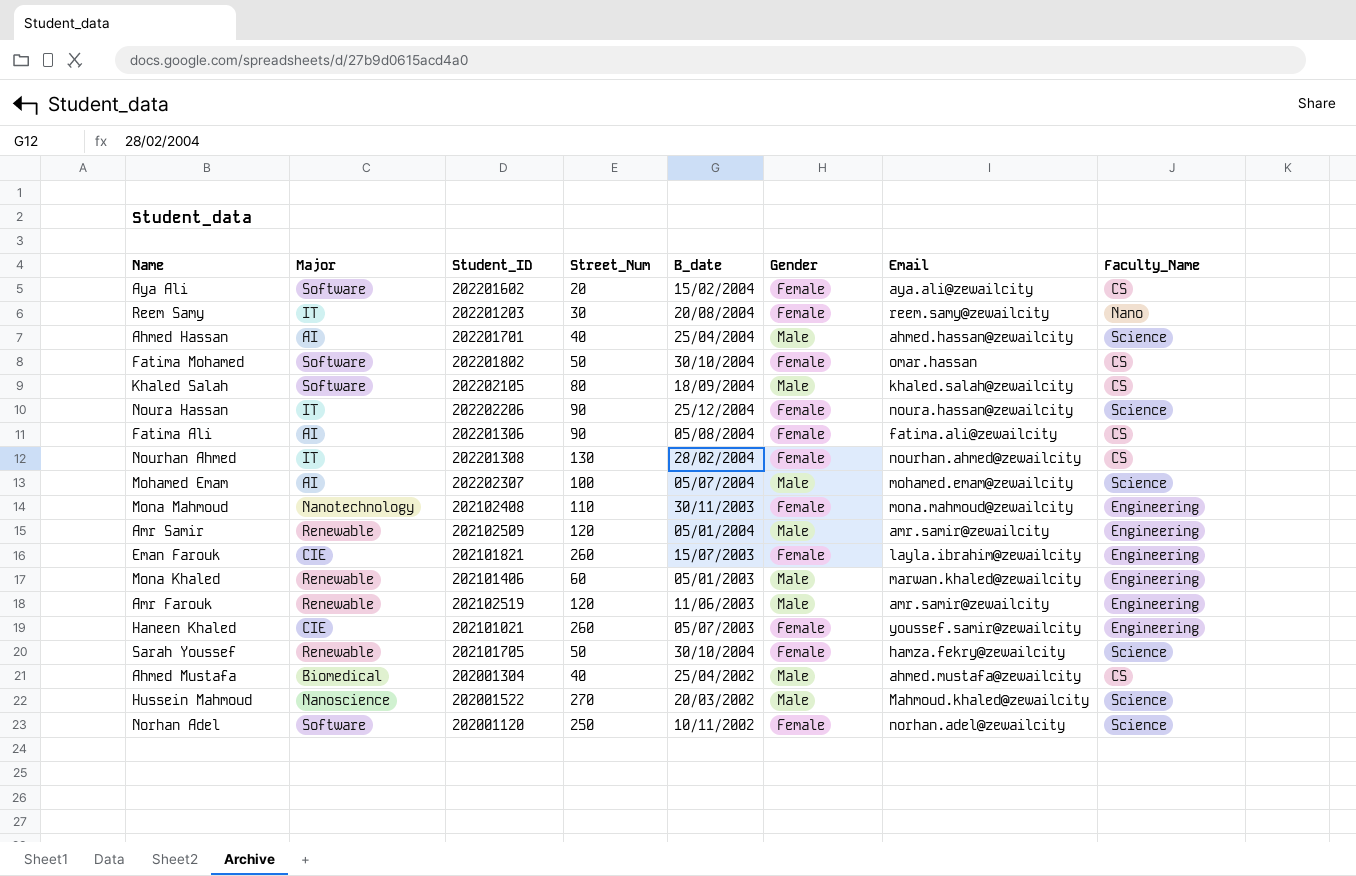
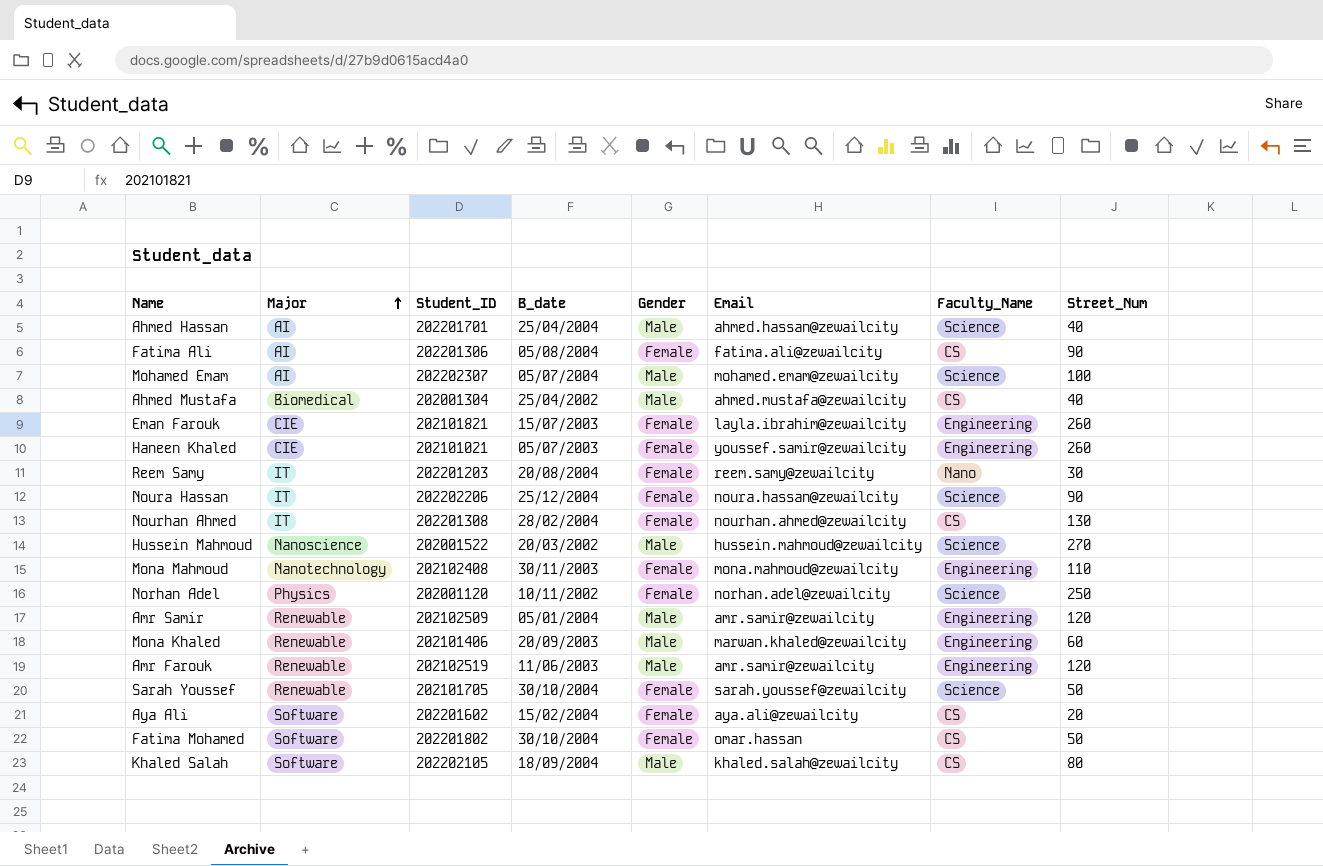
row order: none -> Major ascending
column Street_Num | position: 4 -> 8
Hussein Mahmoud | Email: Mahmoud.khaled@zewailcity -> hussein.mahmoud@zewailcity
Norhan Adel | Major: Software -> Physics
Mona Khaled | B_date: 05/01/2003 -> 20/09/2003
Sarah Youssef | Email: hamza.fekry@zewailcity -> sarah.youssef@zewailcity

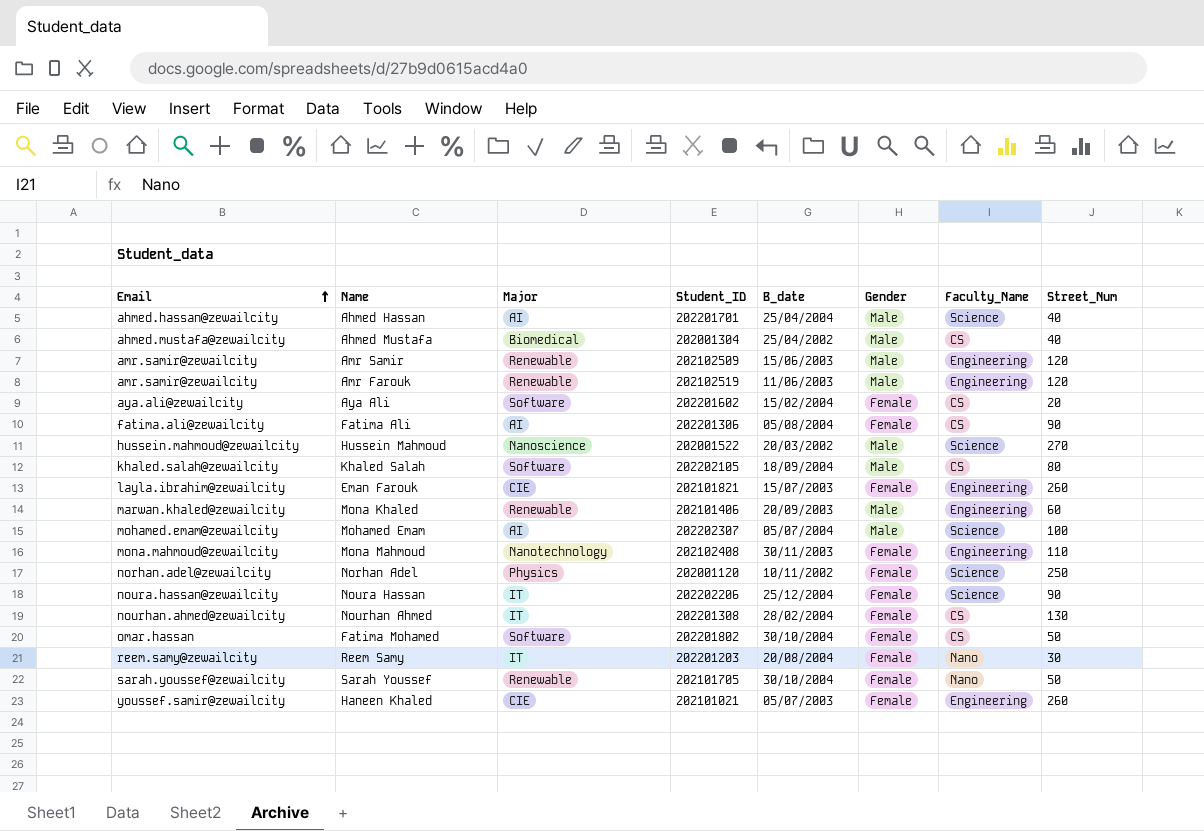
row order: Major ascending -> Email ascending
column Email | position: 6 -> 1
Amr Samir | B_date: 05/01/2004 -> 15/06/2003
Sarah Youssef | Faculty_Name: Science -> Nano

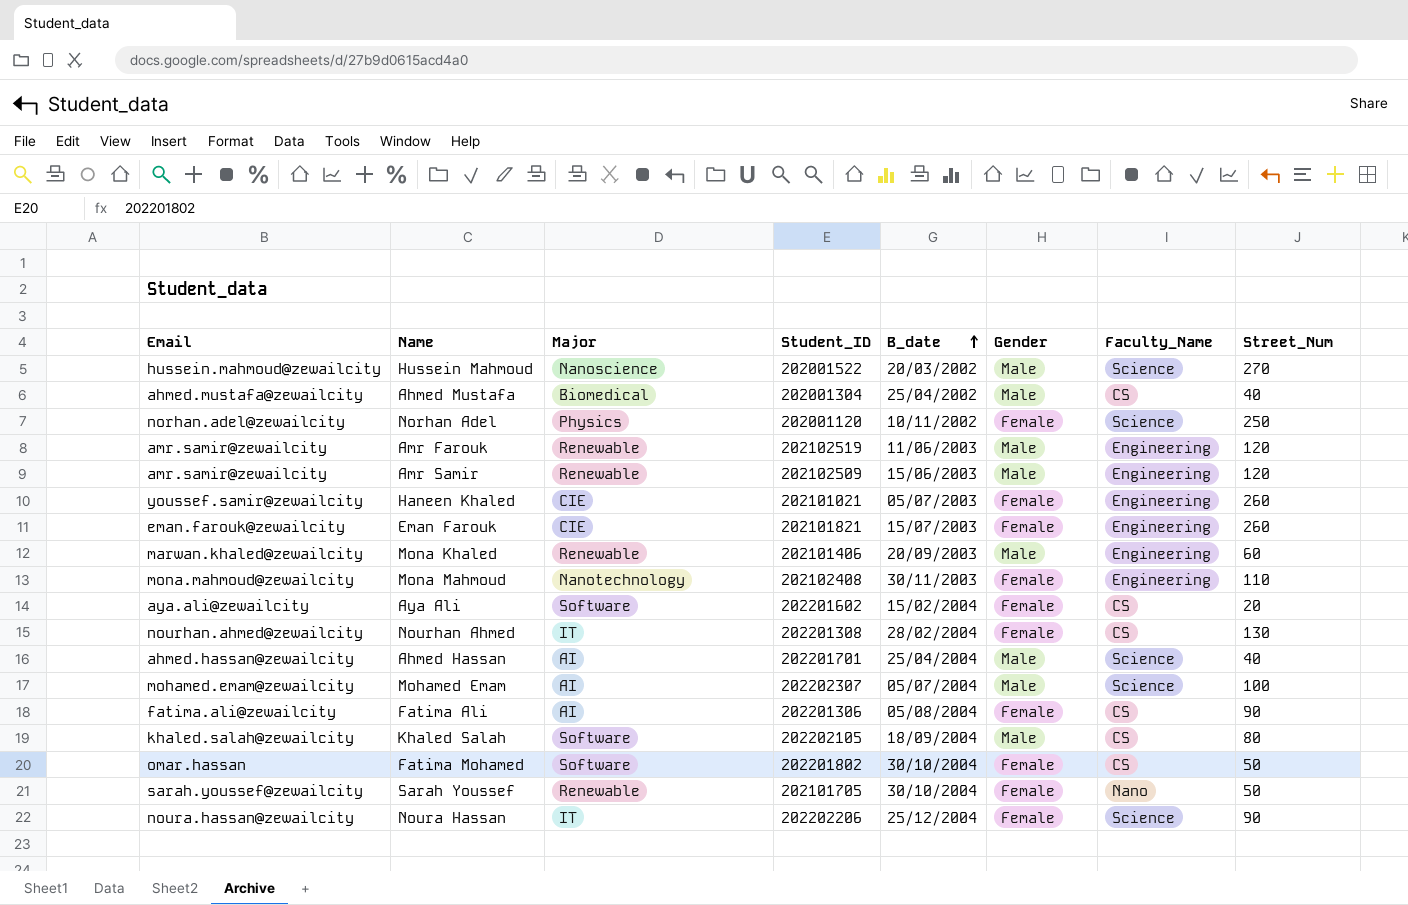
row order: Email ascending -> B_date ascending
row Reem Samy: reem.samy@zewailcity | IT | 202201203 | 20/08/2004 | Female | Nano | 30 -> none
Eman Farouk | Email: layla.ibrahim@zewailcity -> eman.farouk@zewailcity

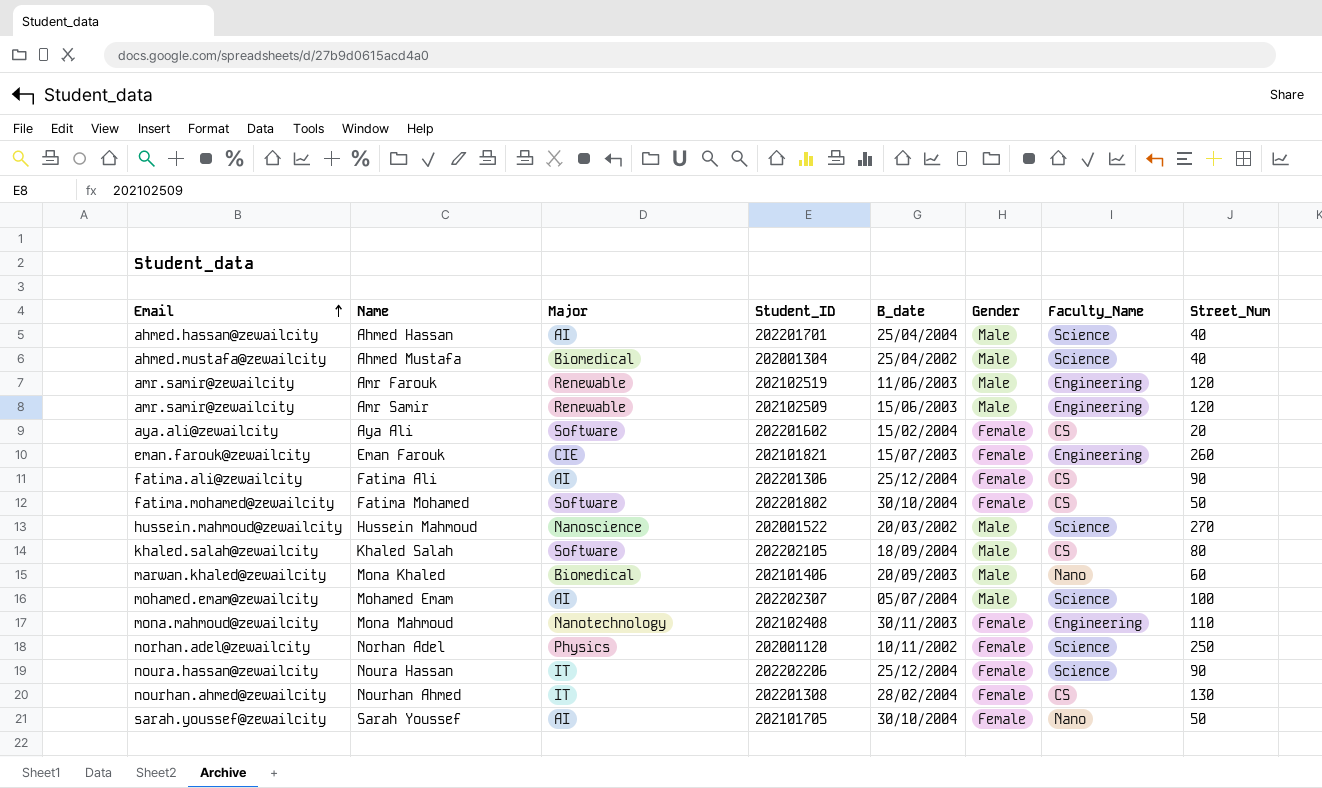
row order: B_date ascending -> Email ascending
row Haneen Khaled: youssef.samir@zewailcity | CIE | 202101021 | 05/07/2003 | Female | Engineering | 260 -> none
Ahmed Mustafa | Faculty_Name: CS -> Science
Fatima Ali | B_date: 05/08/2004 -> 25/12/2004
Fatima Mohamed | Email: omar.hassan -> fatima.mohamed@zewailcity
Mona Khaled | Major: Renewable -> Biomedical
Mona Khaled | Faculty_Name: Engineering -> Nano
Sarah Youssef | Major: Renewable -> AI

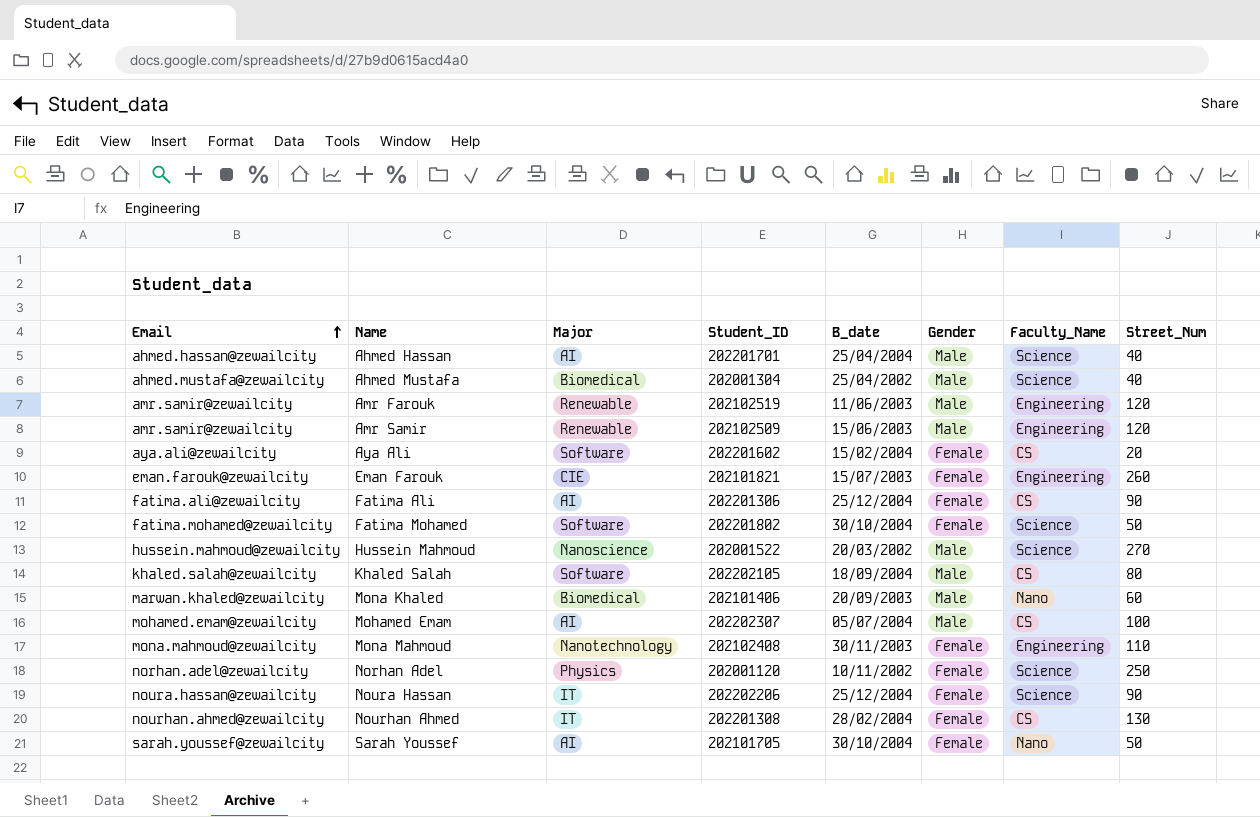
Fatima Mohamed | Faculty_Name: CS -> Science
Mohamed Emam | Faculty_Name: Science -> CS

